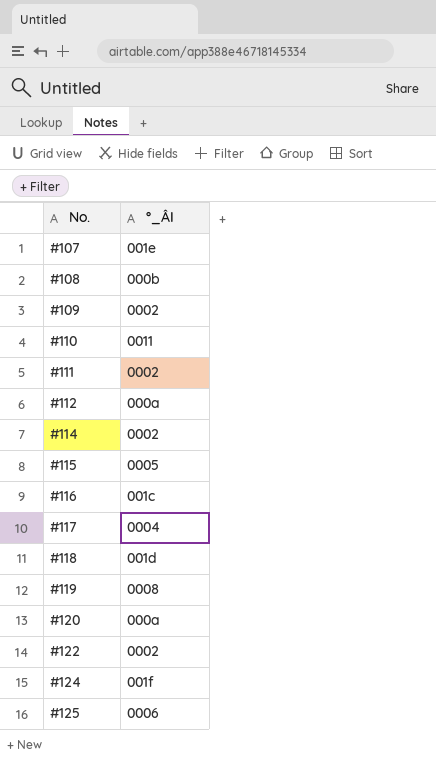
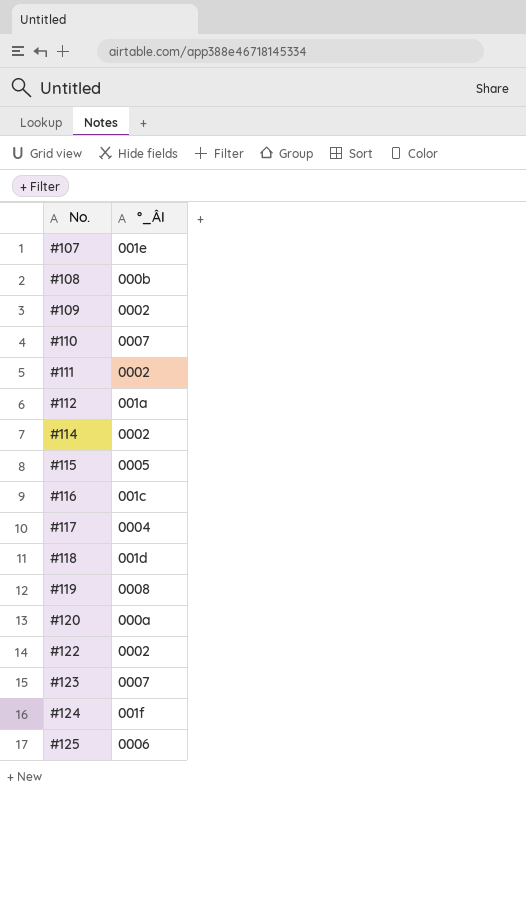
#110 | °_ÂI: 0011 -> 0007
#112 | °_ÂI: 000a -> 001a
row #123: none -> 0007

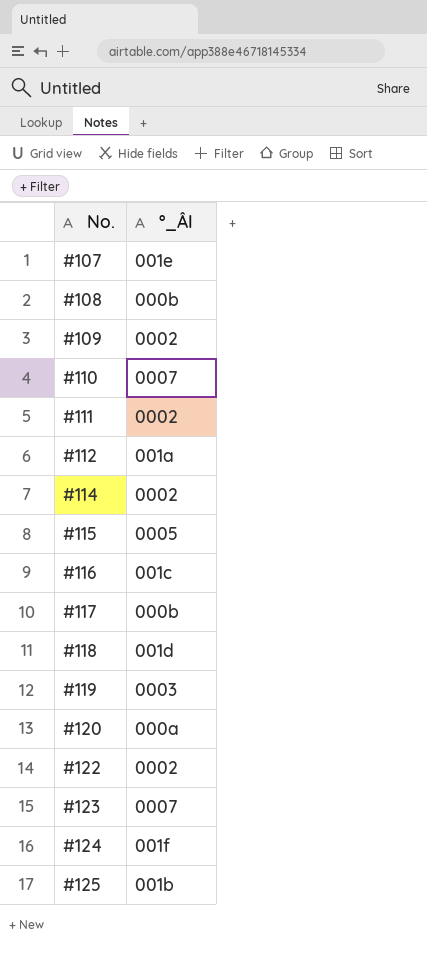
#117 | °_ÂI: 0004 -> 000b
#119 | °_ÂI: 0008 -> 0003
#125 | °_ÂI: 0006 -> 001b

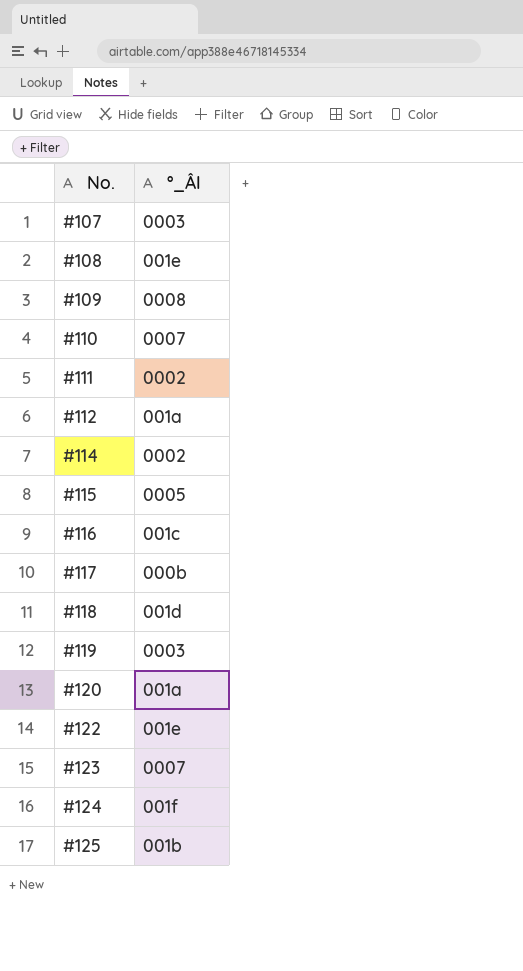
#107 | °_ÂI: 001e -> 0003
#108 | °_ÂI: 000b -> 001e
#109 | °_ÂI: 0002 -> 0008
#120 | °_ÂI: 000a -> 001a
#122 | °_ÂI: 0002 -> 001e

